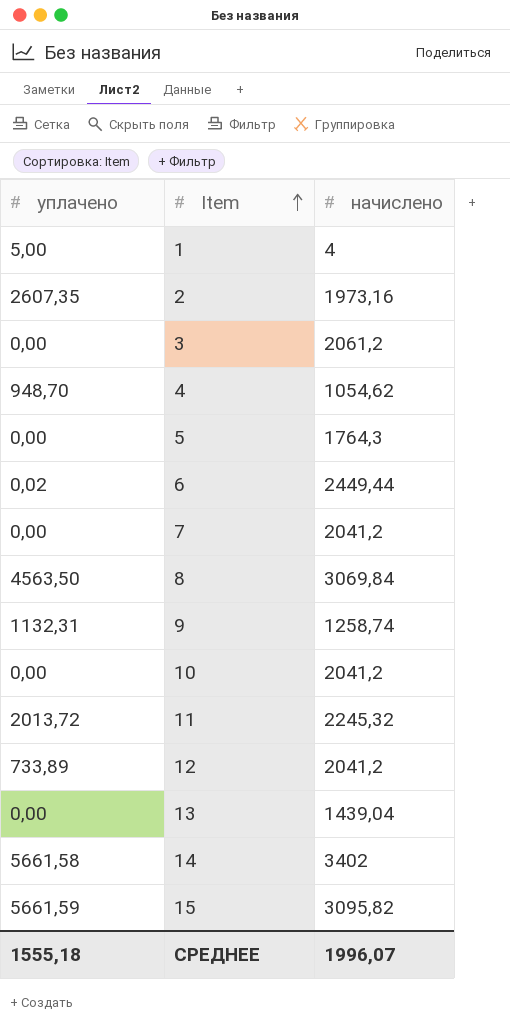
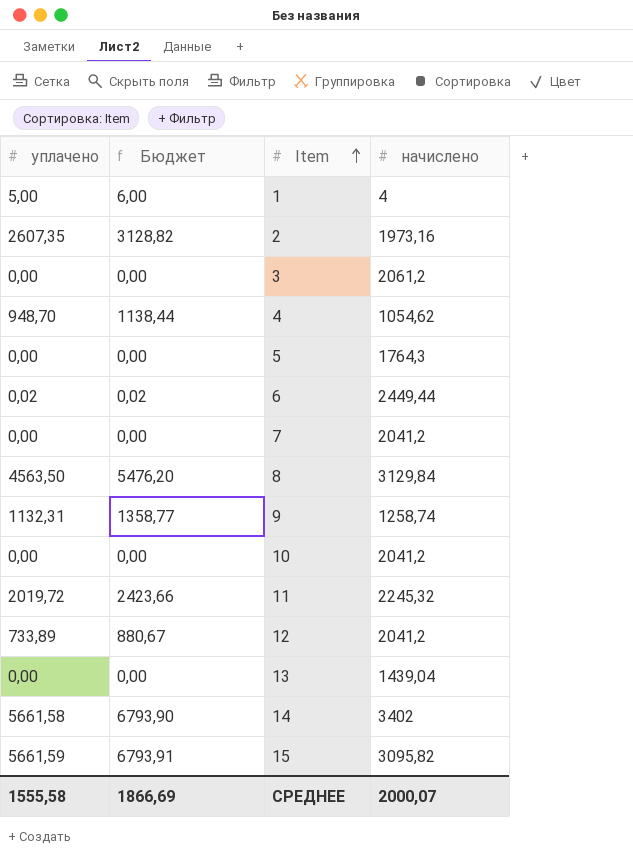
column Бюджет | formula: none -> [уплачено] * 1,2
8 | начислено: 3069,84 -> 3129,84
11 | уплачено: 2013,72 -> 2019,72
СРЕДНЕЕ | уплачено: 1555,18 -> 1555,58
СРЕДНЕЕ | начислено: 1996,07 -> 2000,07

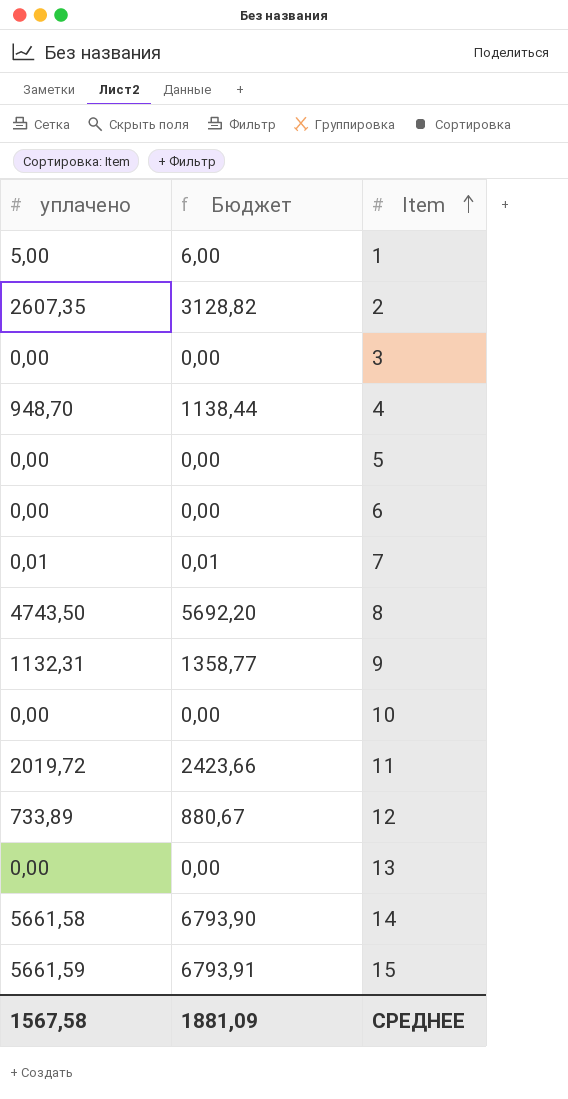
column начислено | position: 4 -> none
6 | уплачено: 0,02 -> 0,00
6 | Бюджет: 0,02 -> 0,00
7 | уплачено: 0,00 -> 0,01
7 | Бюджет: 0,00 -> 0,01
8 | уплачено: 4563,50 -> 4743,50
8 | Бюджет: 5476,20 -> 5692,20
СРЕДНЕЕ | уплачено: 1555,58 -> 1567,58
СРЕДНЕЕ | Бюджет: 1866,69 -> 1881,09

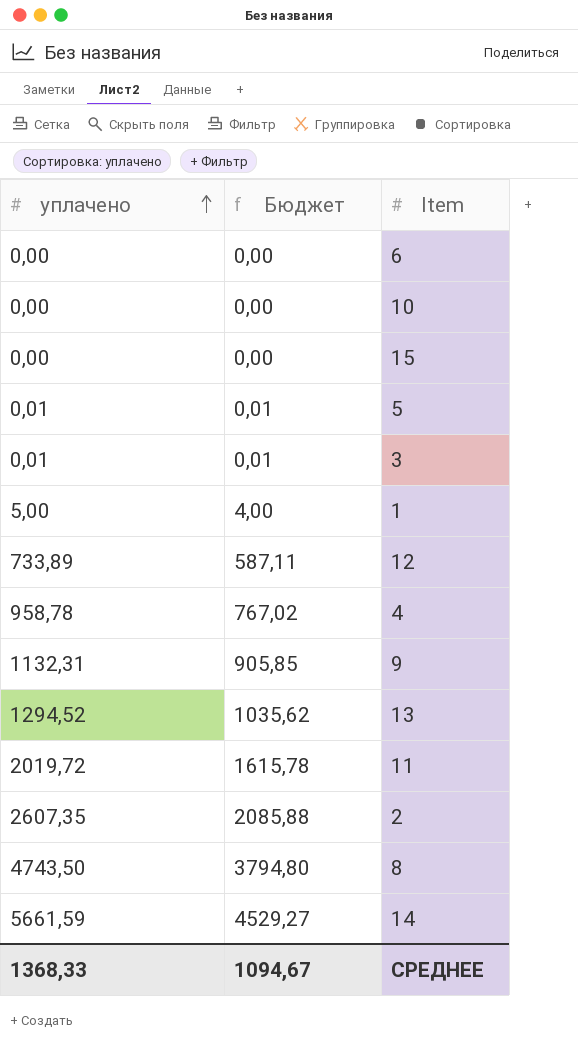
row order: Item ascending -> уплачено ascending
column Бюджет | formula: [уплачено] * 1,2 -> [уплачено] * 0,8
row 7: 0,01 | 0,01 -> none
15 | уплачено: 5661,59 -> 0,00
5 | уплачено: 0,00 -> 0,01
3 | уплачено: 0,00 -> 0,01
4 | уплачено: 948,70 -> 958,78
13 | уплачено: 0,00 -> 1294,52
14 | уплачено: 5661,58 -> 5661,59
СРЕДНЕЕ | уплачено: 1567,58 -> 1368,33
СРЕДНЕЕ | Бюджет: 1881,09 -> 1094,67

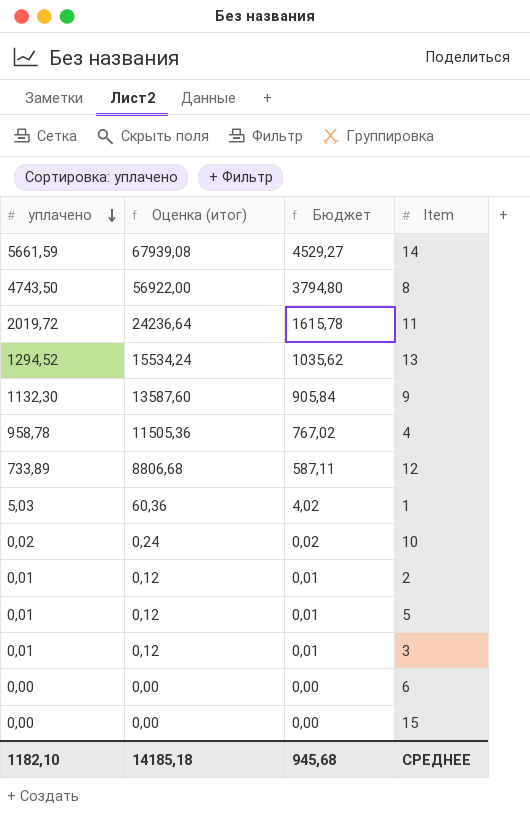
row order: уплачено ascending -> уплачено descending
column Оценка (итог) | formula: none -> [уплачено] * 12
9 | уплачено: 1132,31 -> 1132,30
9 | Бюджет: 905,85 -> 905,84
1 | уплачено: 5,00 -> 5,03
1 | Бюджет: 4,00 -> 4,02
10 | уплачено: 0,00 -> 0,02
10 | Бюджет: 0,00 -> 0,02
2 | уплачено: 2607,35 -> 0,01
2 | Бюджет: 2085,88 -> 0,01
СРЕДНЕЕ | уплачено: 1368,33 -> 1182,10
СРЕДНЕЕ | Бюджет: 1094,67 -> 945,68

